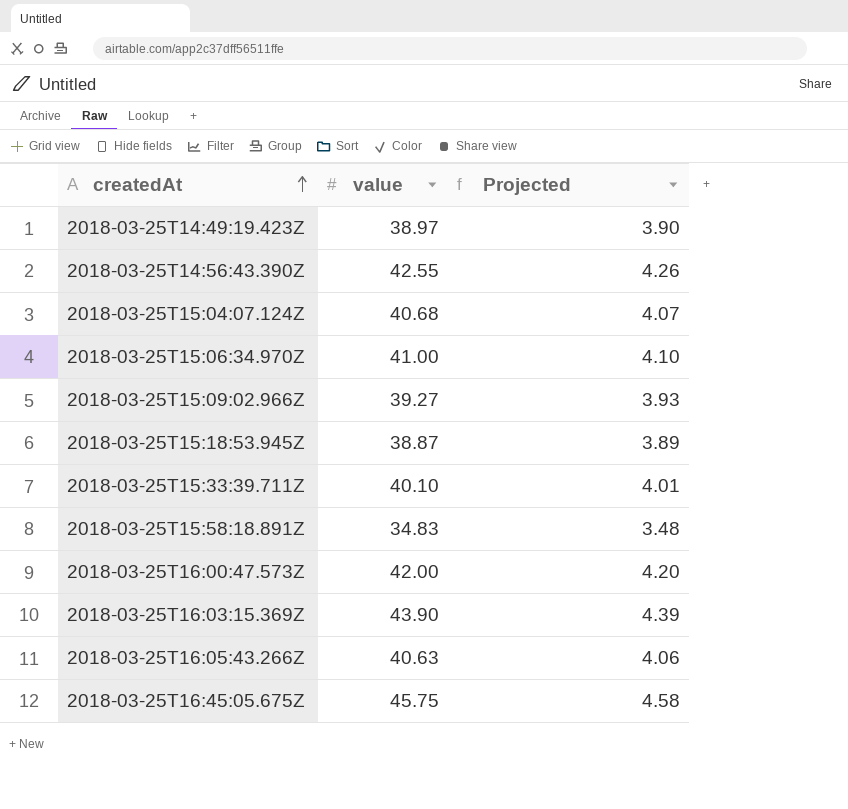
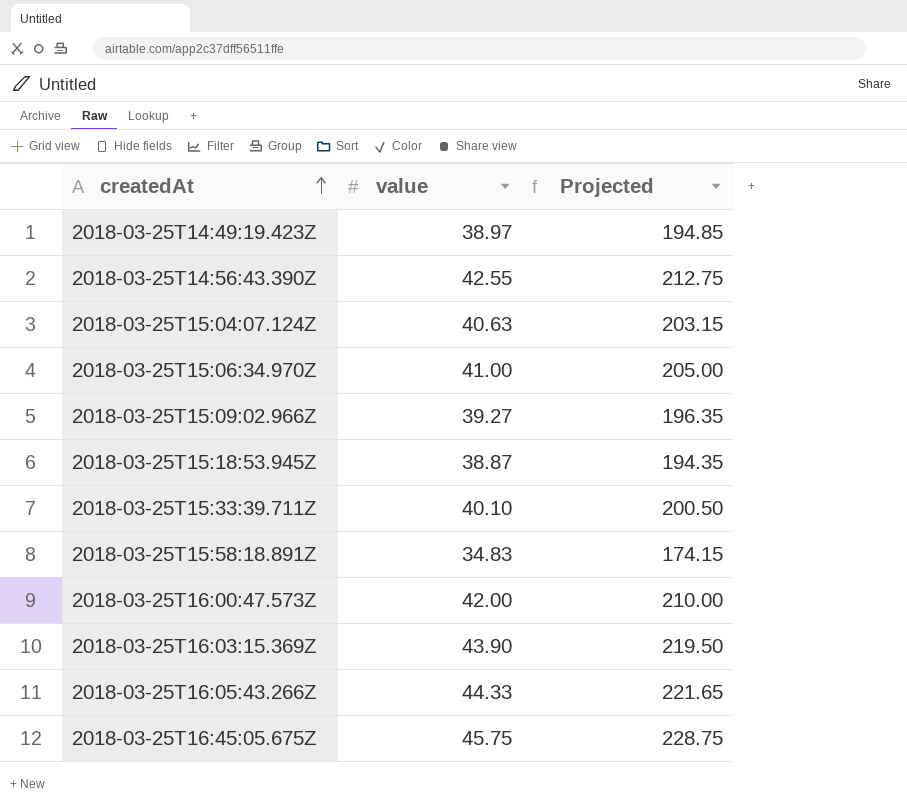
column Projected | formula: [value] * 0.1 -> [value] * 5
2018-03-25T15:04:07.124Z | value: 40.68 -> 40.63
2018-03-25T16:05:43.266Z | value: 40.63 -> 44.33

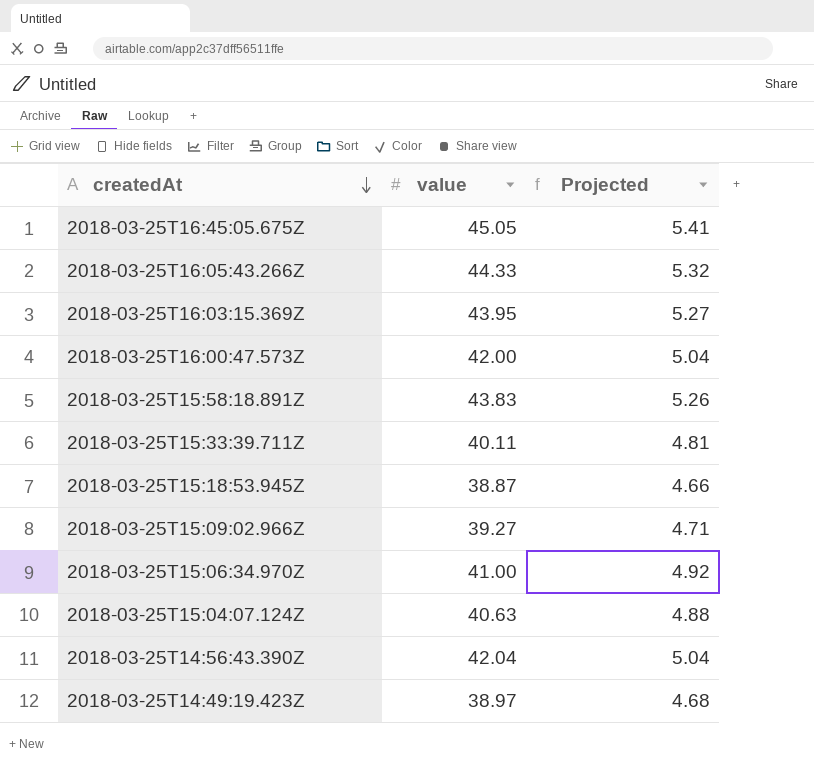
row order: createdAt ascending -> createdAt descending
column Projected | formula: [value] * 5 -> [value] * 0.12
2018-03-25T16:45:05.675Z | value: 45.75 -> 45.05
2018-03-25T16:03:15.369Z | value: 43.90 -> 43.95
2018-03-25T15:58:18.891Z | value: 34.83 -> 43.83
2018-03-25T15:33:39.711Z | value: 40.10 -> 40.11
2018-03-25T14:56:43.390Z | value: 42.55 -> 42.04

